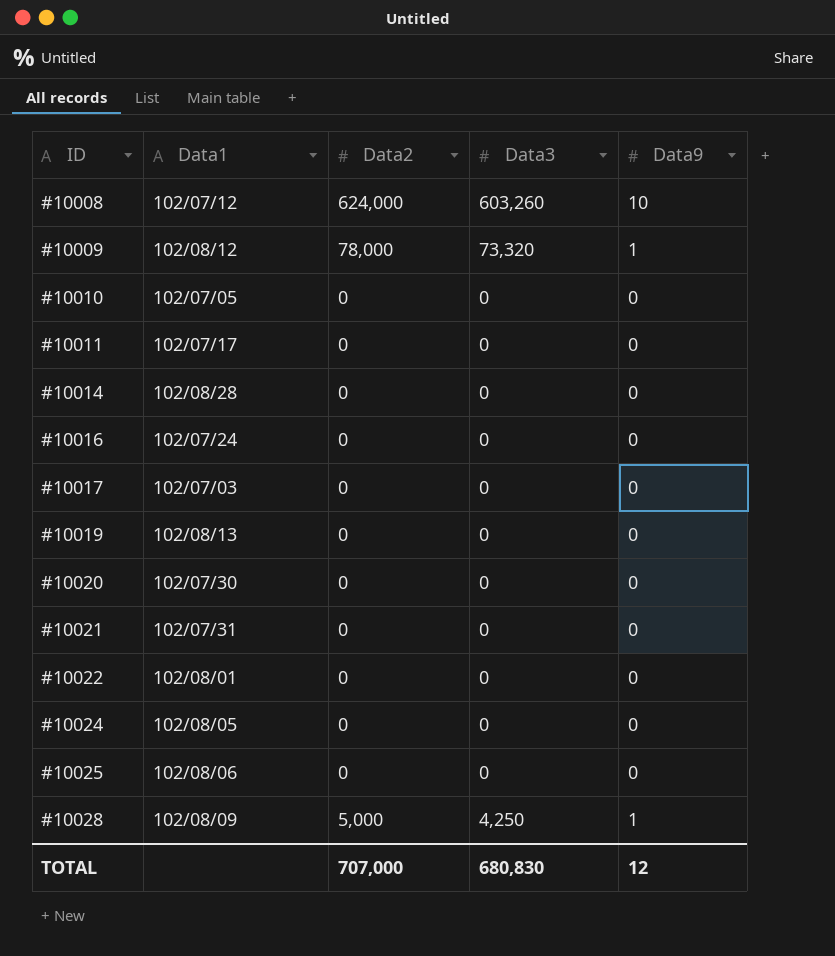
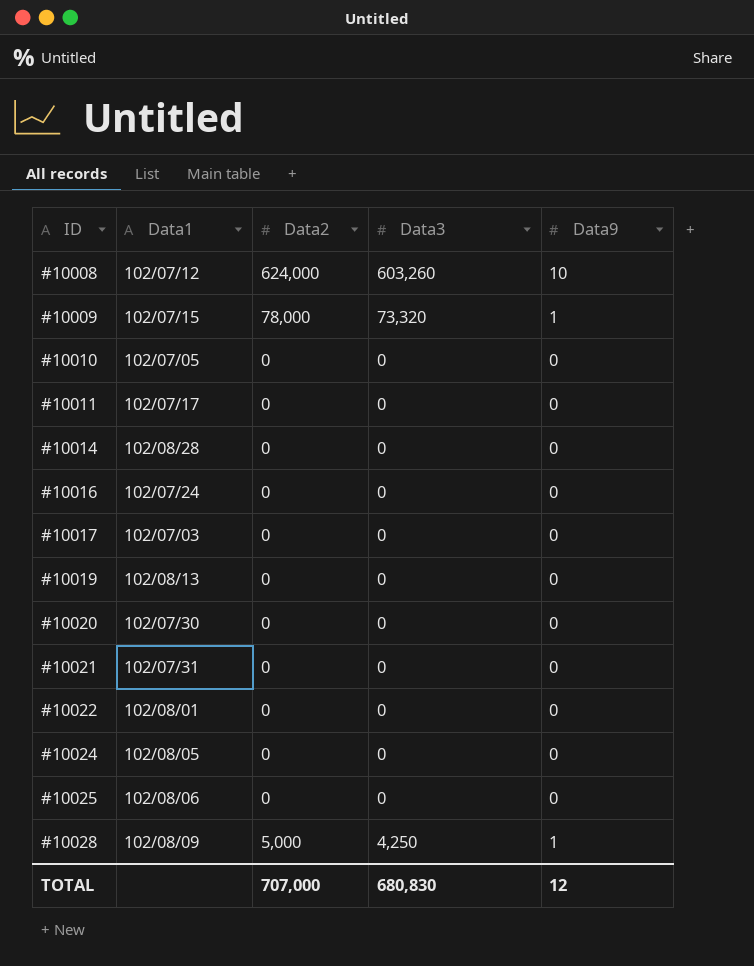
#10009 | Data1: 102/08/12 -> 102/07/15

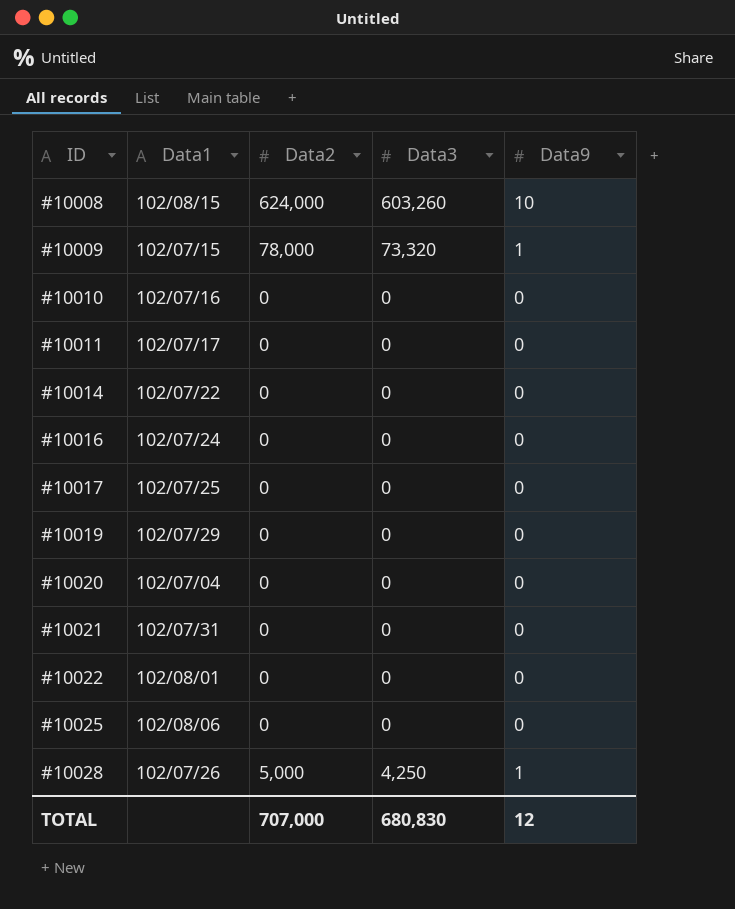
row #10024: 102/08/05 | 0 | 0 | 0 -> none
#10008 | Data1: 102/07/12 -> 102/08/15
#10010 | Data1: 102/07/05 -> 102/07/16
#10014 | Data1: 102/08/28 -> 102/07/22
#10017 | Data1: 102/07/03 -> 102/07/25
#10019 | Data1: 102/08/13 -> 102/07/29
#10020 | Data1: 102/07/30 -> 102/07/04
#10028 | Data1: 102/08/09 -> 102/07/26

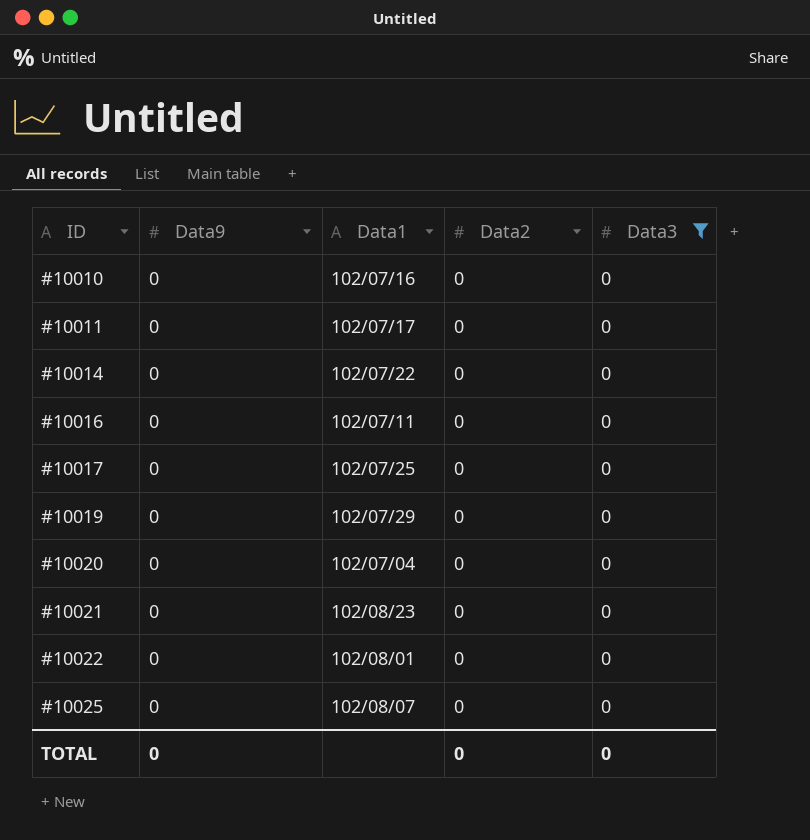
filter: none -> Data3 = 0
column Data9 | position: 5 -> 2
#10016 | Data1: 102/07/24 -> 102/07/11
#10021 | Data1: 102/07/31 -> 102/08/23
#10025 | Data1: 102/08/06 -> 102/08/07
TOTAL | Data9: 12 -> 0
TOTAL | Data2: 707,000 -> 0
TOTAL | Data3: 680,830 -> 0

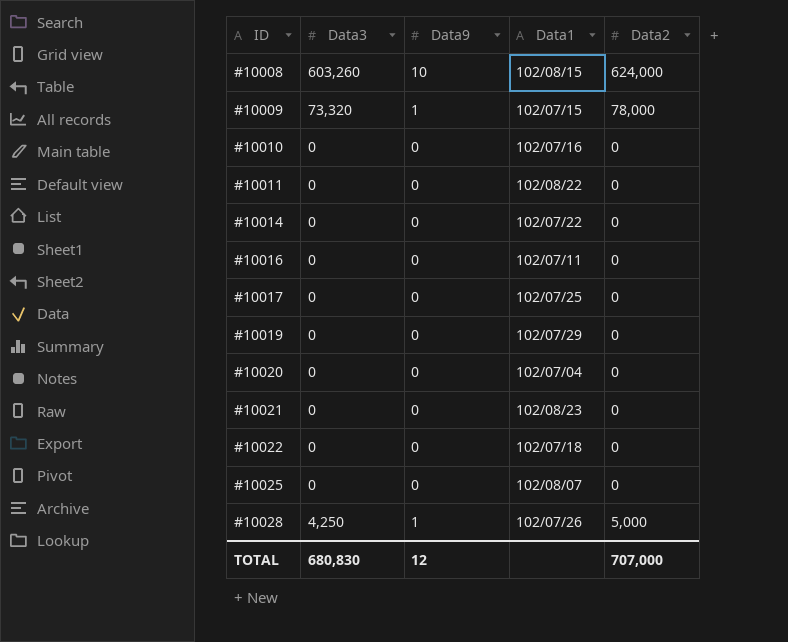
filter: Data3 = 0 -> none
column Data3 | position: 5 -> 2
#10011 | Data1: 102/07/17 -> 102/08/22
#10022 | Data1: 102/08/01 -> 102/07/18
TOTAL | Data3: 0 -> 680,830
TOTAL | Data9: 0 -> 12
TOTAL | Data2: 0 -> 707,000

